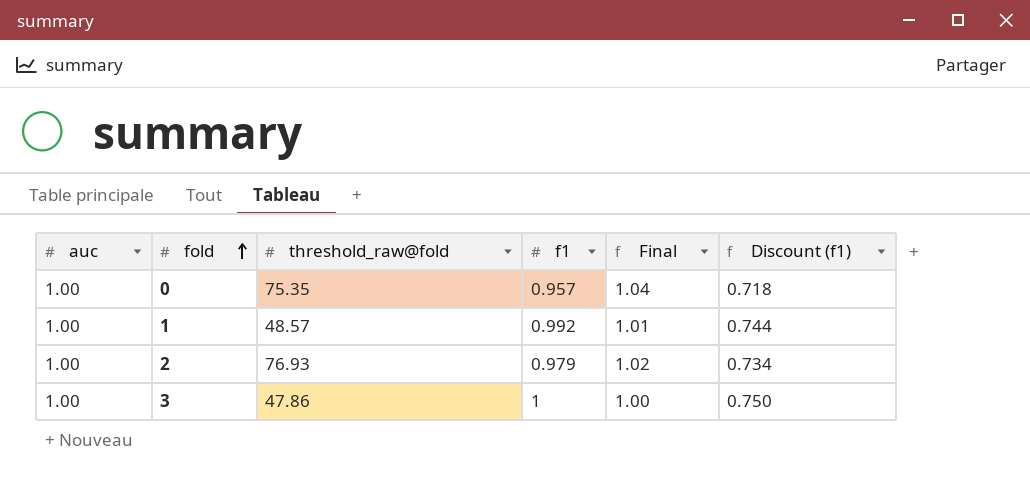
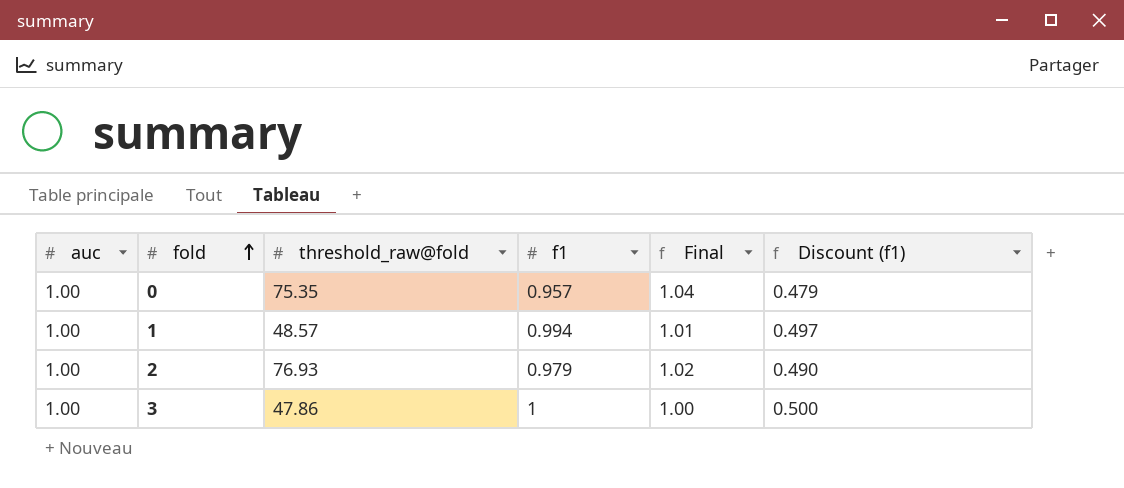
column Discount (f1) | formula: [f1] * 0.75 -> [f1] * 0.5
1 | f1: 0.992 -> 0.994

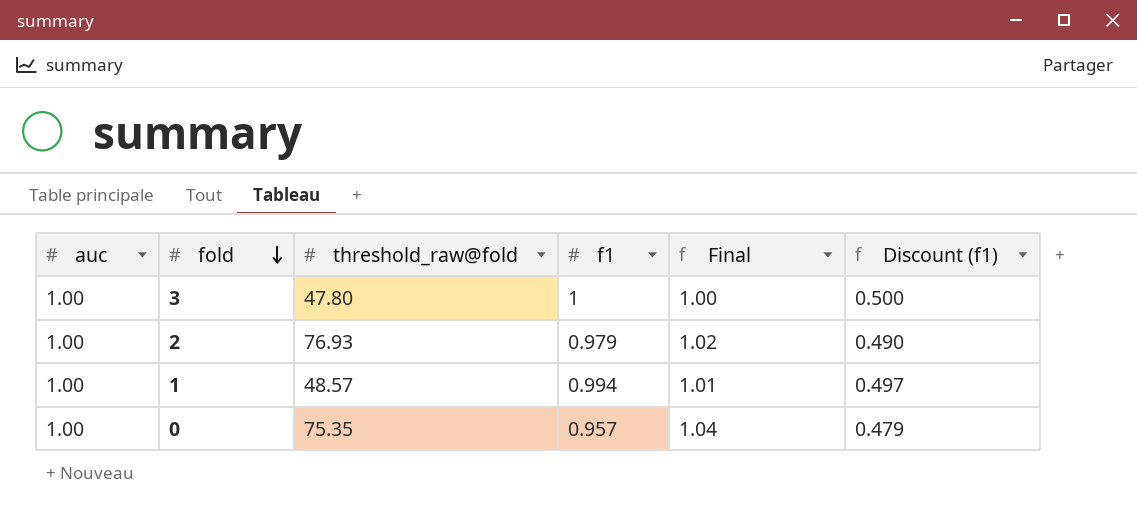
row order: fold ascending -> fold descending
3 | threshold_raw@fold: 47.86 -> 47.80

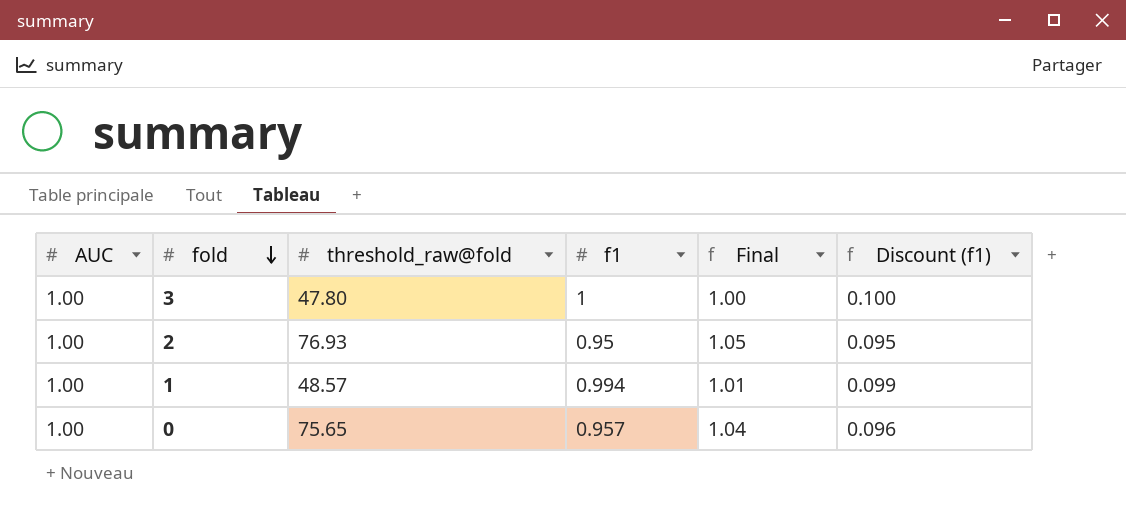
column name: auc -> AUC
column Discount (f1) | formula: [f1] * 0.5 -> [f1] * 0.1
2 | f1: 0.979 -> 0.95
2 | Final: 1.02 -> 1.05
0 | threshold_raw@fold: 75.35 -> 75.65

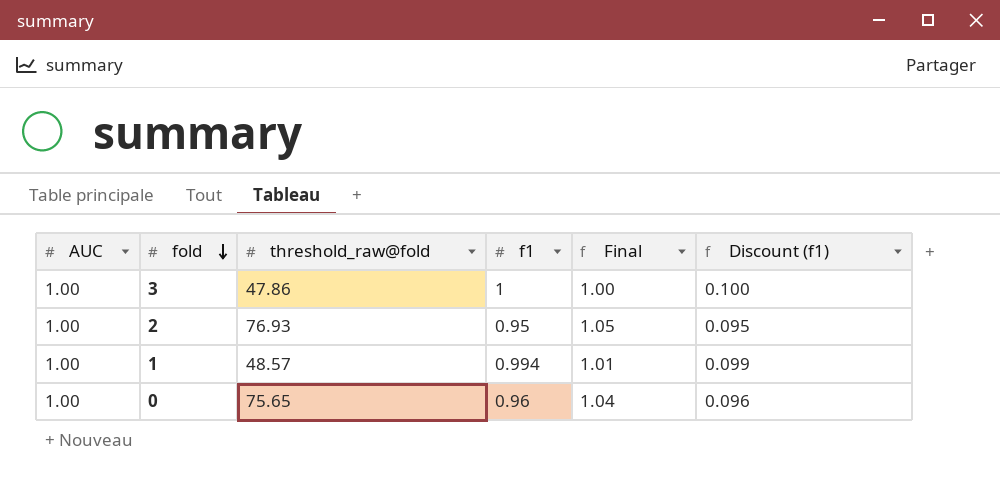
3 | threshold_raw@fold: 47.80 -> 47.86
0 | f1: 0.957 -> 0.96

